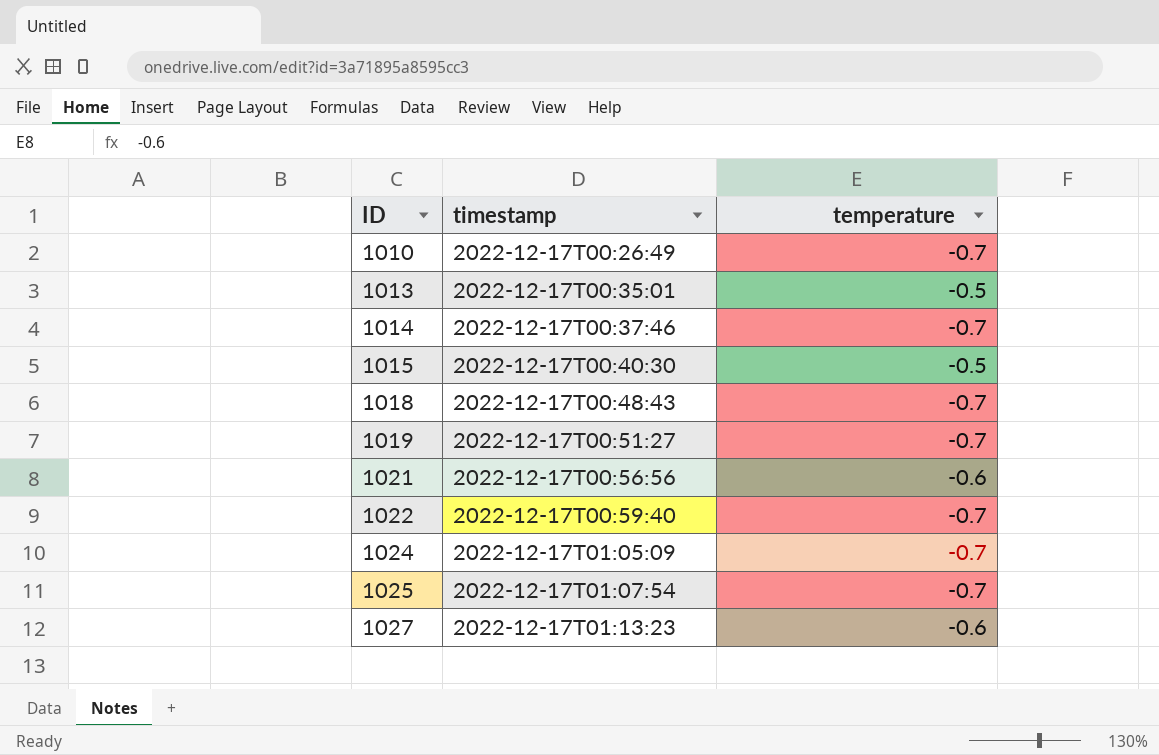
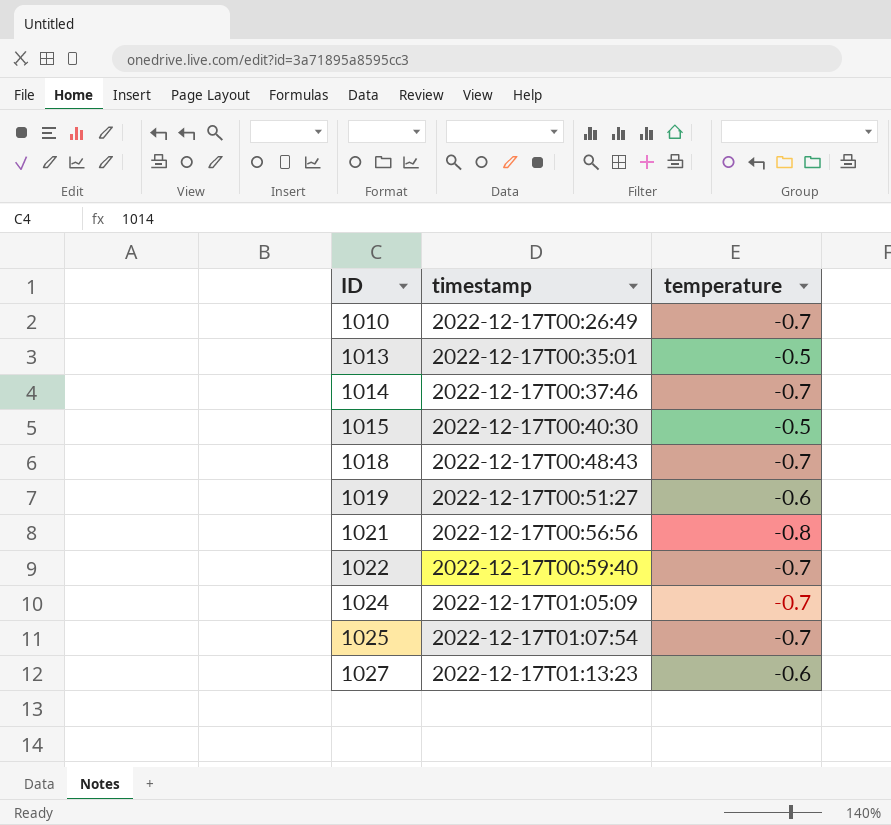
1019 | temperature: -0.7 -> -0.6
1021 | temperature: -0.6 -> -0.8

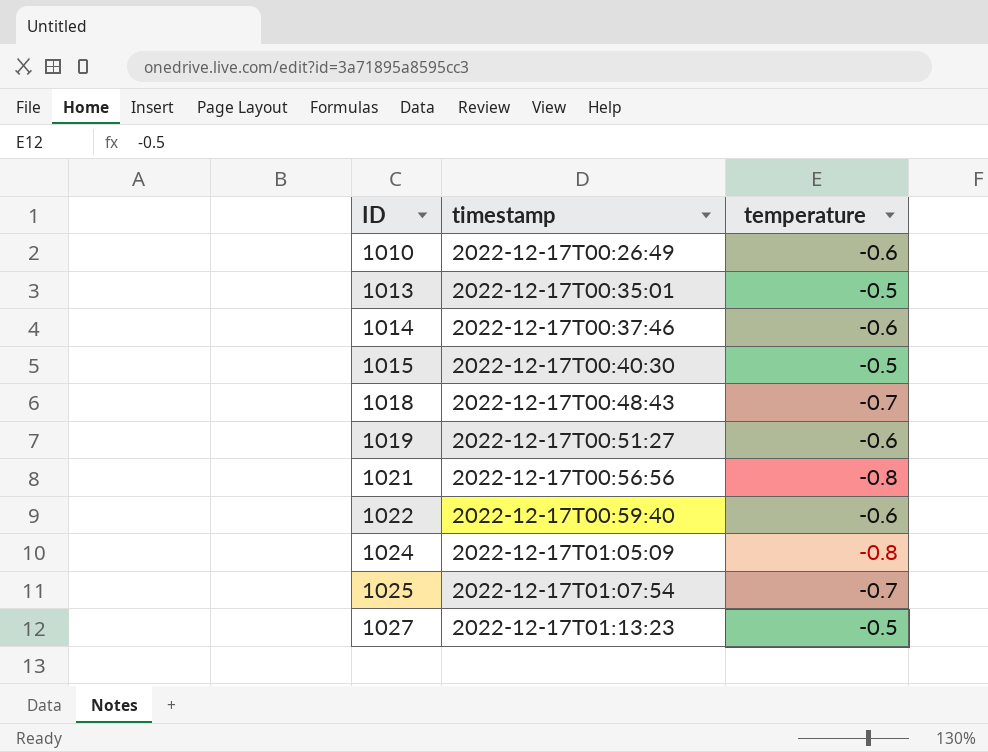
1010 | temperature: -0.7 -> -0.6
1014 | temperature: -0.7 -> -0.6
1022 | temperature: -0.7 -> -0.6
1024 | temperature: -0.7 -> -0.8
1027 | temperature: -0.6 -> -0.5

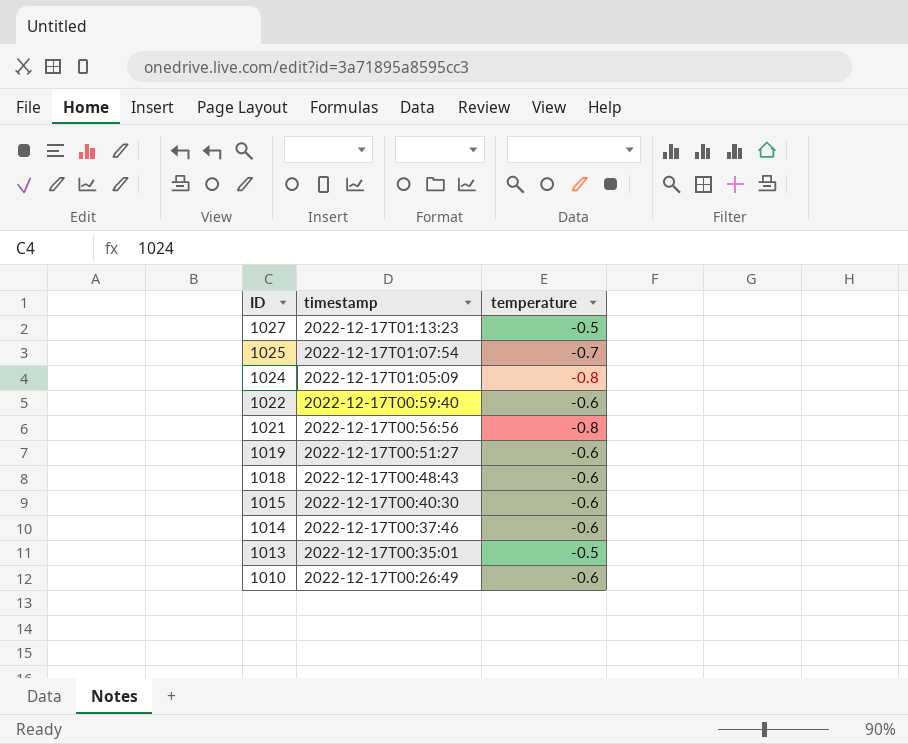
row order: ID ascending -> ID descending
1018 | temperature: -0.7 -> -0.6
1015 | temperature: -0.5 -> -0.6

